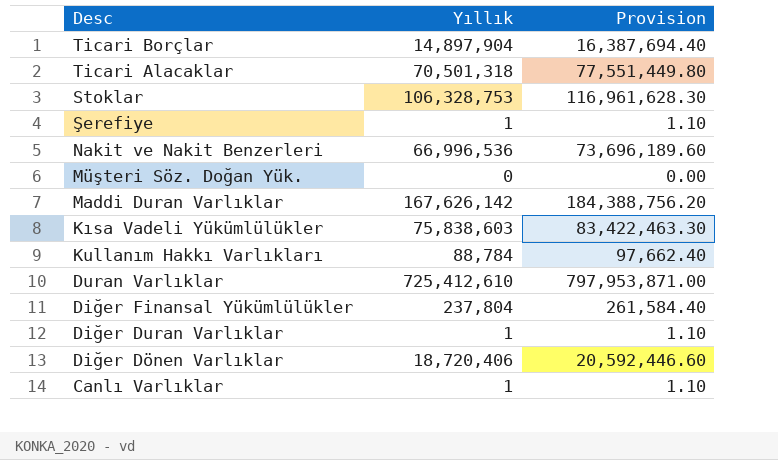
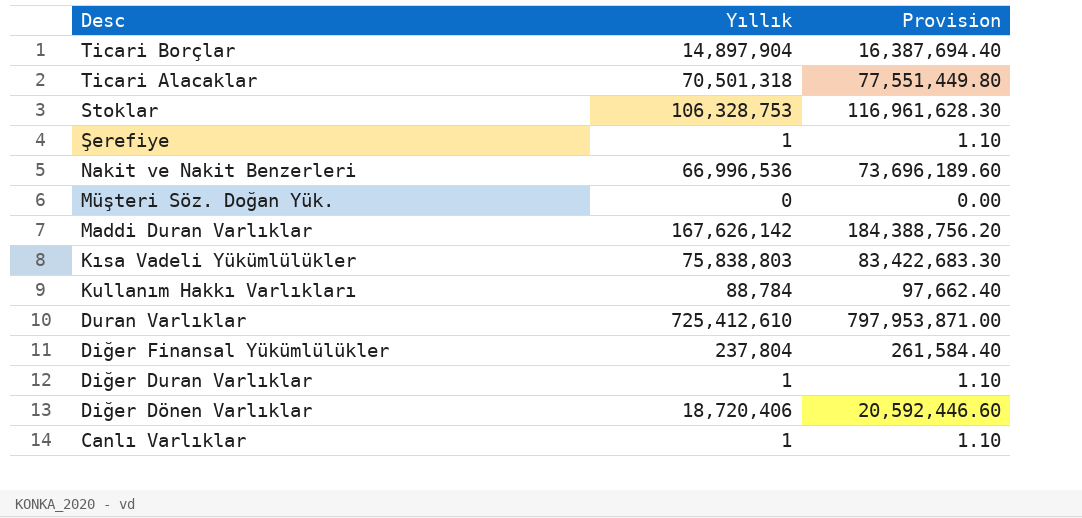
Kısa Vadeli Yükümlülükler | Yıllık: 75,838,603 -> 75,838,803
Kısa Vadeli Yükümlülükler | Provision: 83,422,463.30 -> 83,422,683.30

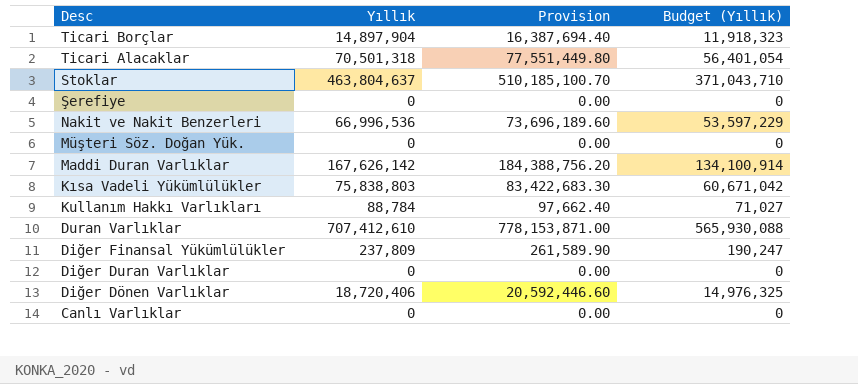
column Budget (Yıllık) | formula: none -> [Yıllık] * 0.8
Stoklar | Yıllık: 106,328,753 -> 463,804,637
Stoklar | Provision: 116,961,628.30 -> 510,185,100.70
Şerefiye | Yıllık: 1 -> 0
Şerefiye | Provision: 1.10 -> 0.00
Duran Varlıklar | Yıllık: 725,412,610 -> 707,412,610
Duran Varlıklar | Provision: 797,953,871.00 -> 778,153,871.00
Diğer Finansal Yükümlülükler | Yıllık: 237,804 -> 237,809
Diğer Finansal Yükümlülükler | Provision: 261,584.40 -> 261,589.90
Diğer Duran Varlıklar | Yıllık: 1 -> 0
Diğer Duran Varlıklar | Provision: 1.10 -> 0.00
Canlı Varlıklar | Yıllık: 1 -> 0
Canlı Varlıklar | Provision: 1.10 -> 0.00

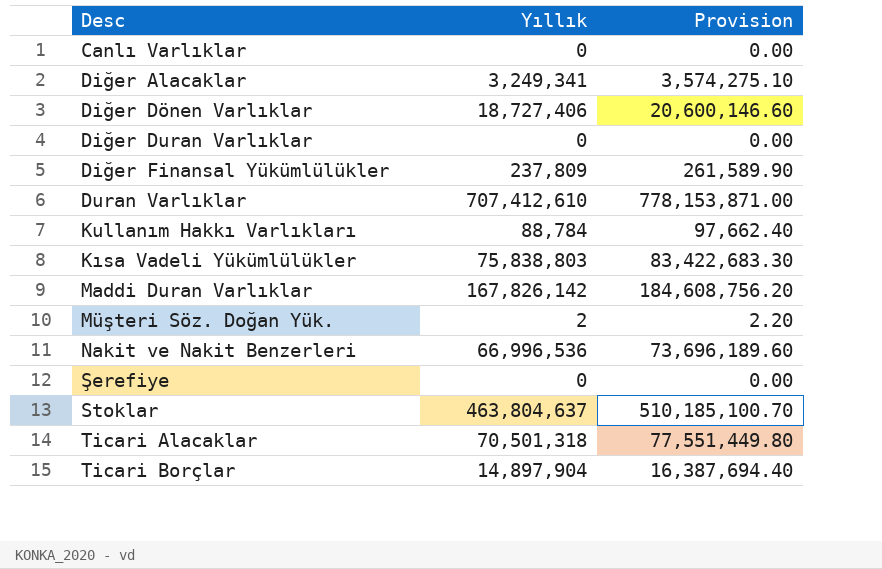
row order: Desc descending -> Desc ascending
column Budget (Yıllık) | formula: [Yıllık] * 0.8 -> none
row Diğer Alacaklar: none -> 3,249,341 | 3,574,275.10
Diğer Dönen Varlıklar | Yıllık: 18,720,406 -> 18,727,406
Diğer Dönen Varlıklar | Provision: 20,592,446.60 -> 20,600,146.60
Maddi Duran Varlıklar | Yıllık: 167,626,142 -> 167,826,142
Maddi Duran Varlıklar | Provision: 184,388,756.20 -> 184,608,756.20
Müşteri Söz. Doğan Yük. | Yıllık: 0 -> 2
Müşteri Söz. Doğan Yük. | Provision: 0.00 -> 2.20

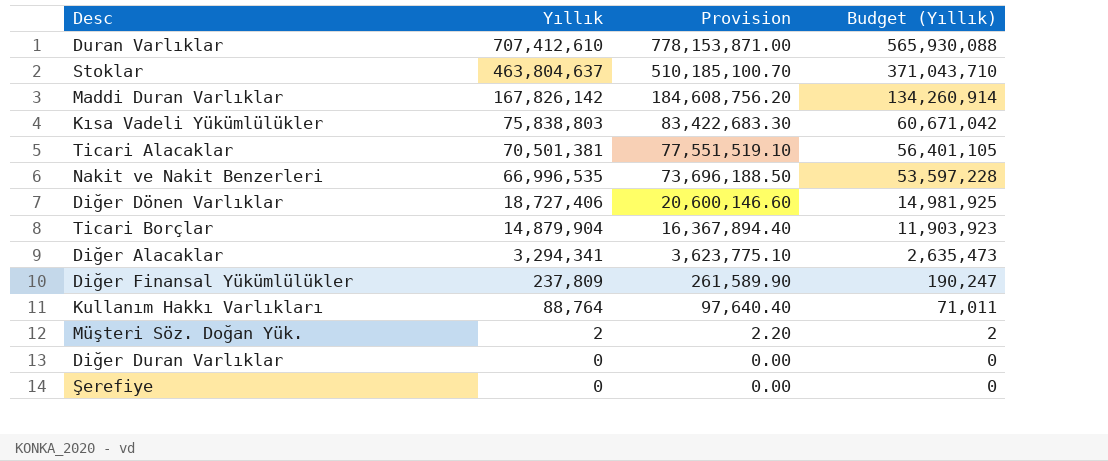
row order: Desc ascending -> Yıllık descending
column Budget (Yıllık) | formula: none -> [Yıllık] * 0.8
row Canlı Varlıklar: 0 | 0.00 -> none
Ticari Alacaklar | Yıllık: 70,501,318 -> 70,501,381
Ticari Alacaklar | Provision: 77,551,449.80 -> 77,551,519.10
Nakit ve Nakit Benzerleri | Yıllık: 66,996,536 -> 66,996,535
Nakit ve Nakit Benzerleri | Provision: 73,696,189.60 -> 73,696,188.50
Ticari Borçlar | Yıllık: 14,897,904 -> 14,879,904
Ticari Borçlar | Provision: 16,387,694.40 -> 16,367,894.40
Diğer Alacaklar | Yıllık: 3,249,341 -> 3,294,341
Diğer Alacaklar | Provision: 3,574,275.10 -> 3,623,775.10
Kullanım Hakkı Varlıkları | Yıllık: 88,784 -> 88,764
Kullanım Hakkı Varlıkları | Provision: 97,662.40 -> 97,640.40

